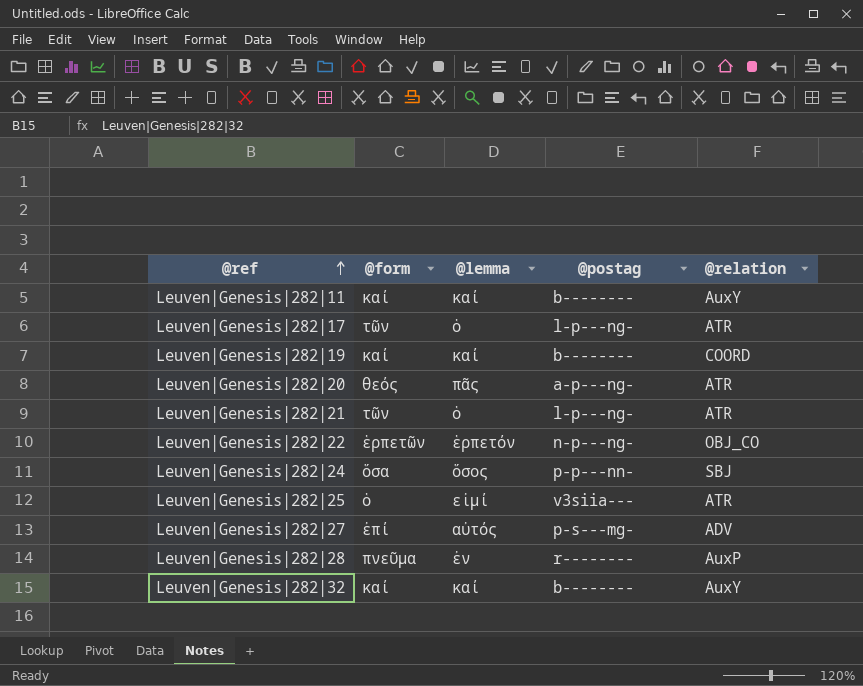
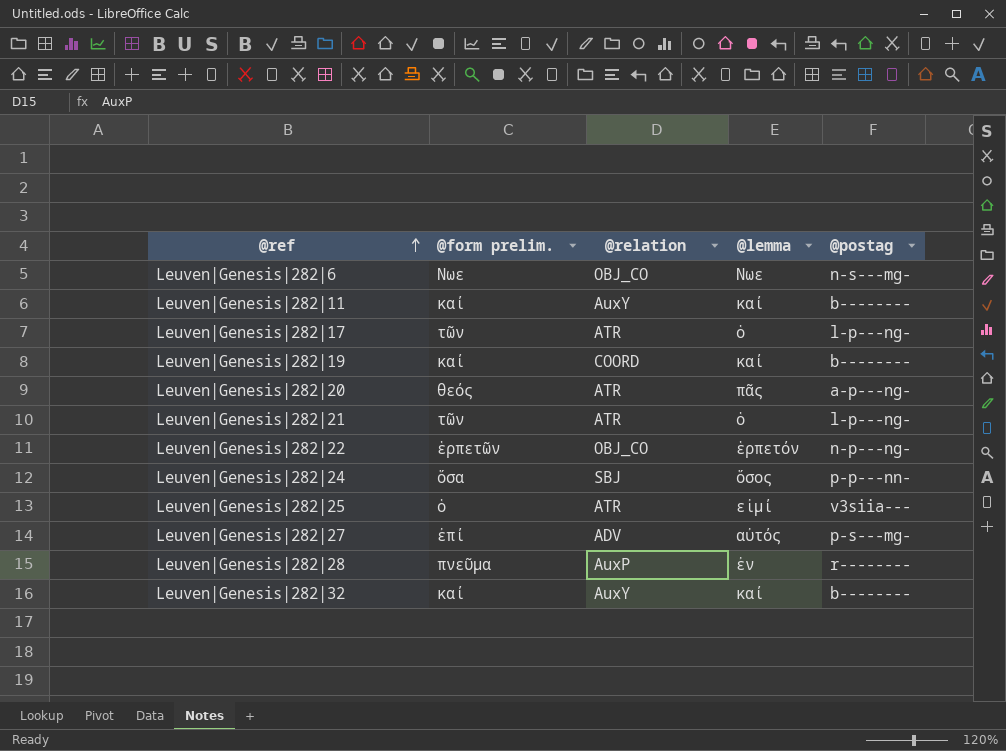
column name: @form -> @form prelim.
column @relation | position: 5 -> 3
row Leuven|Genesis|282|6: none -> Νωε | OBJ_CO | Νωε | n-s---mg-

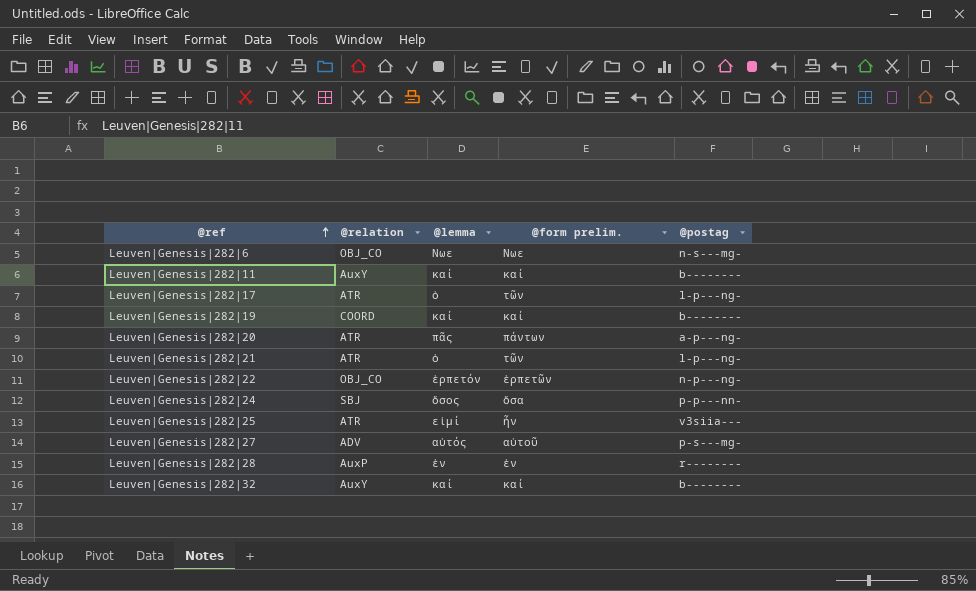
column @form prelim. | position: 2 -> 4
Leuven|Genesis|282|20 | @form prelim.: θεός -> πάντων
Leuven|Genesis|282|25 | @form prelim.: ὁ -> ἦν
Leuven|Genesis|282|27 | @form prelim.: ἐπί -> αὐτοῦ
Leuven|Genesis|282|28 | @form prelim.: πνεῦμα -> ἐν

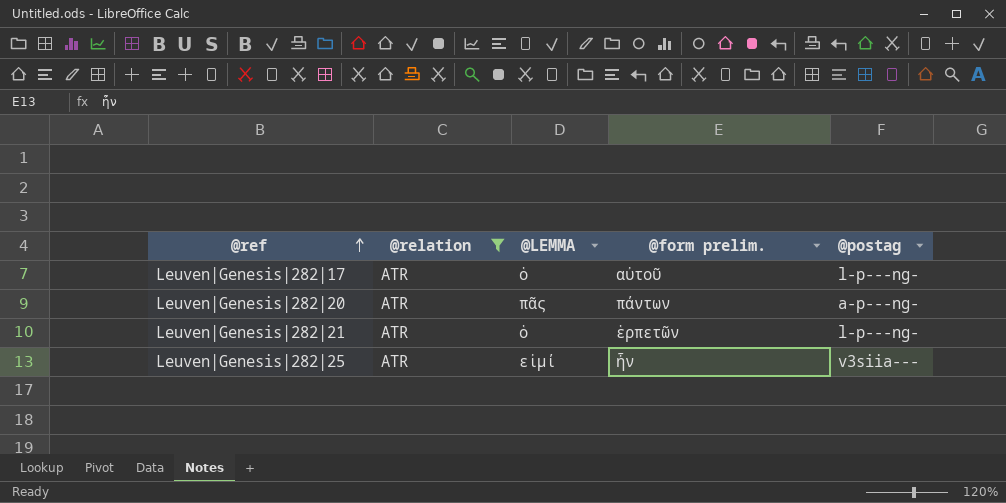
filter: none -> @relation = ATR
column name: @lemma -> @LEMMA
Leuven|Genesis|282|17 | @form prelim.: τῶν -> αὐτοῦ
Leuven|Genesis|282|21 | @form prelim.: τῶν -> ἑρπετῶν

